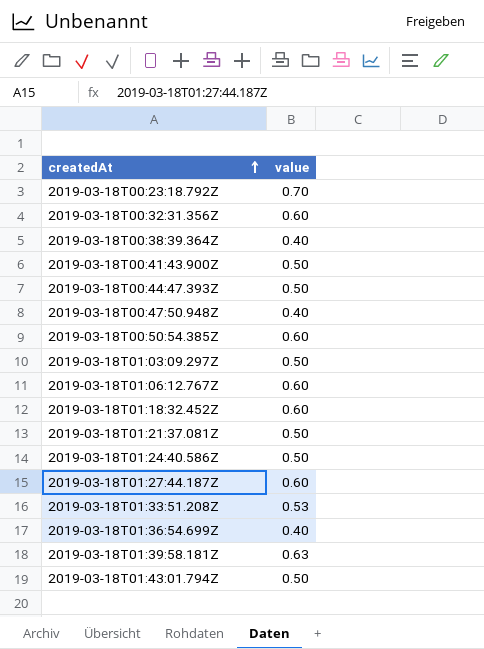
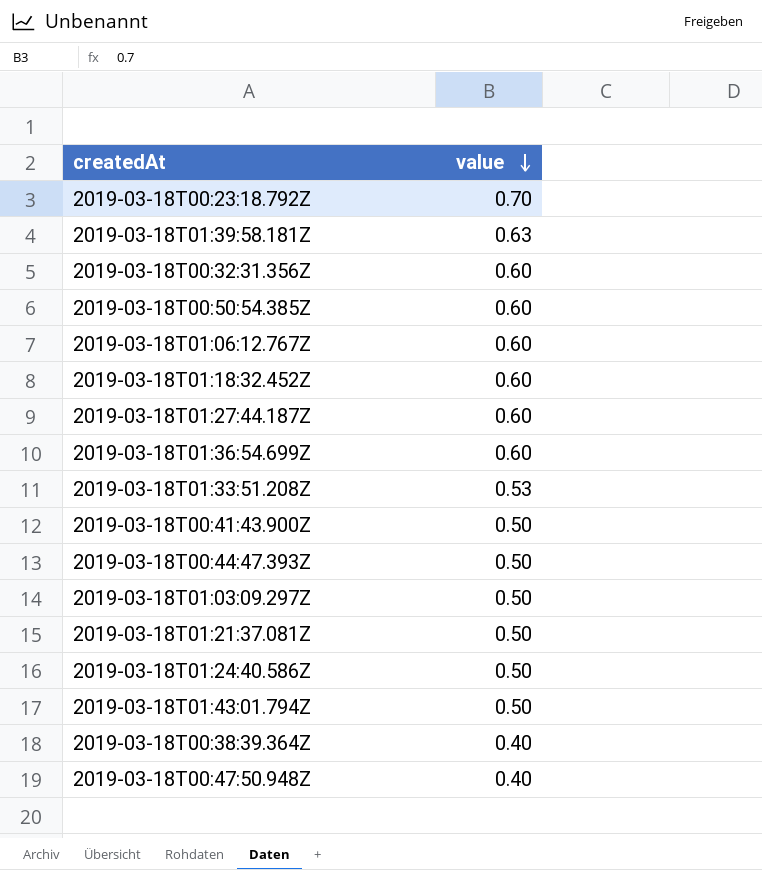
row order: createdAt ascending -> value descending
2019-03-18T01:36:54.699Z | value: 0.40 -> 0.60

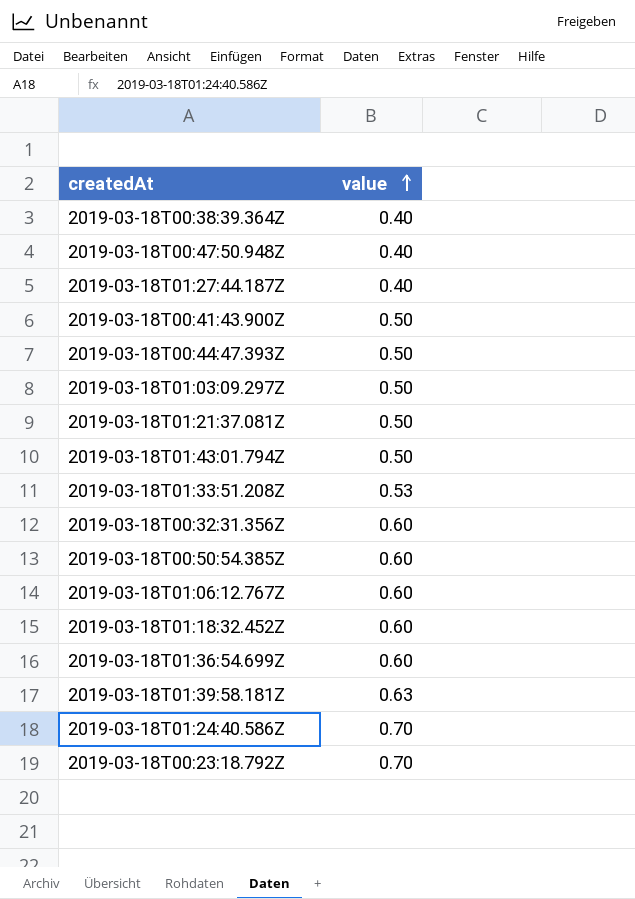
row order: value descending -> value ascending
2019-03-18T01:27:44.187Z | value: 0.60 -> 0.40
2019-03-18T01:24:40.586Z | value: 0.50 -> 0.70

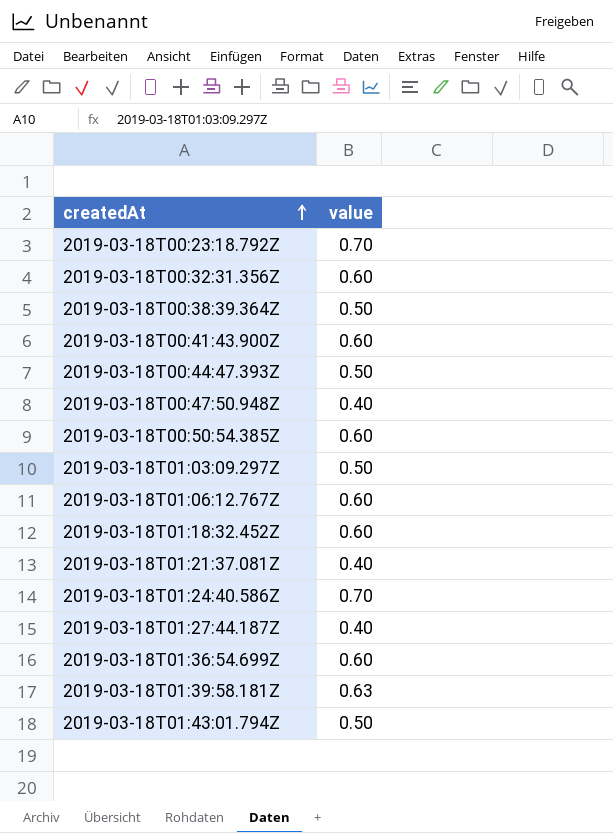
row order: value ascending -> createdAt ascending
row 2019-03-18T01:33:51.208Z: 0.53 -> none
2019-03-18T00:38:39.364Z | value: 0.40 -> 0.50
2019-03-18T00:41:43.900Z | value: 0.50 -> 0.60
2019-03-18T01:21:37.081Z | value: 0.50 -> 0.40

